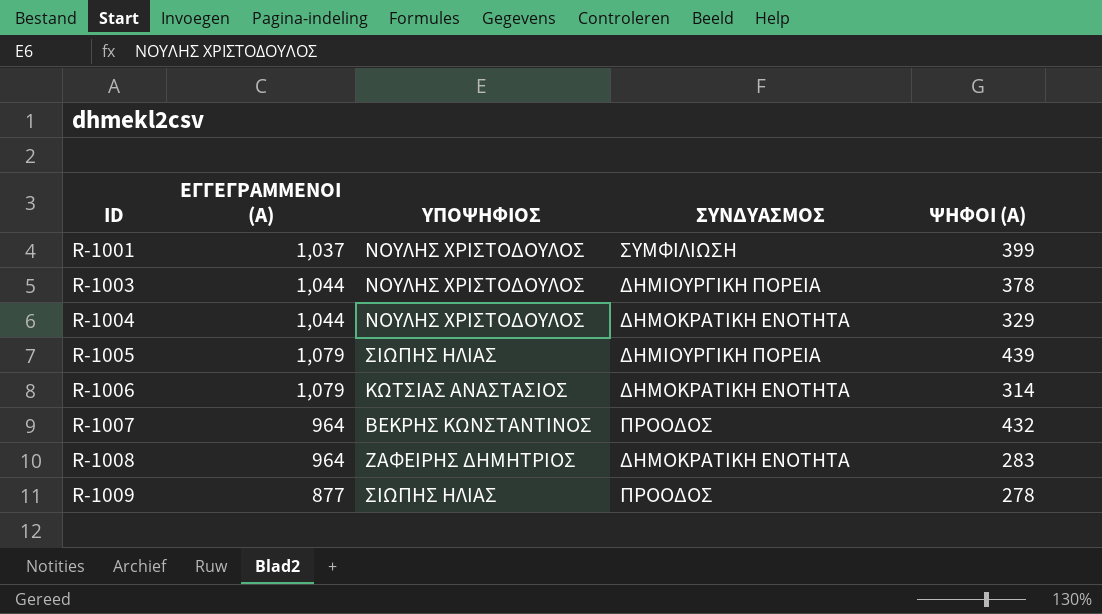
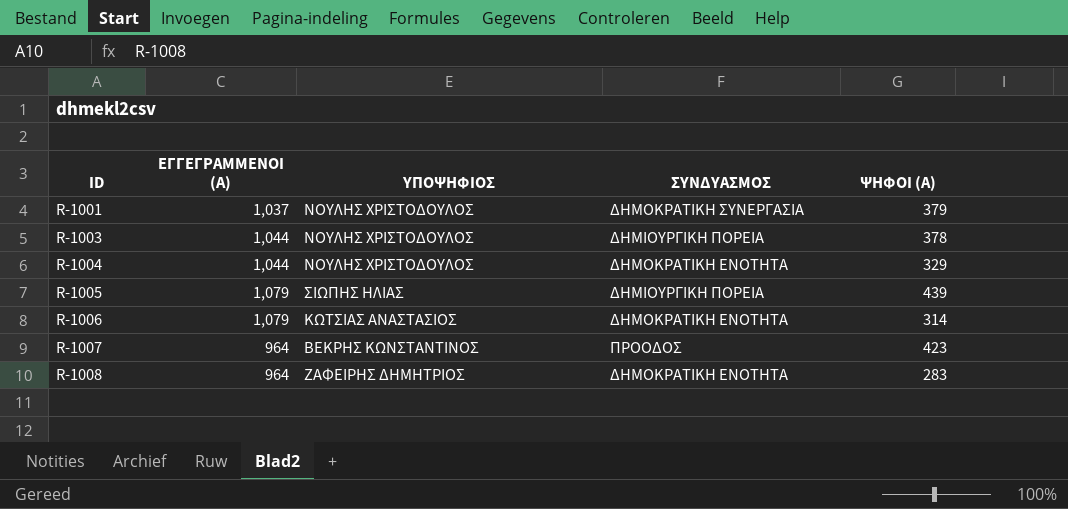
row R-1009: 877 | ΣΙΩΠΗΣ ΗΛΙΑΣ | ΠΡΟΟΔΟΣ | 278 -> none
R-1001 | ΣΥΝΔΥΑΣΜΟΣ: ΣΥΜΦΙΛΙΩΣΗ -> ΔΗΜΟΚΡΑΤΙΚΗ ΣΥΝΕΡΓΑΣΙΑ
R-1001 | ΨΗΦΟΙ (Α): 399 -> 379
R-1007 | ΨΗΦΟΙ (Α): 432 -> 423

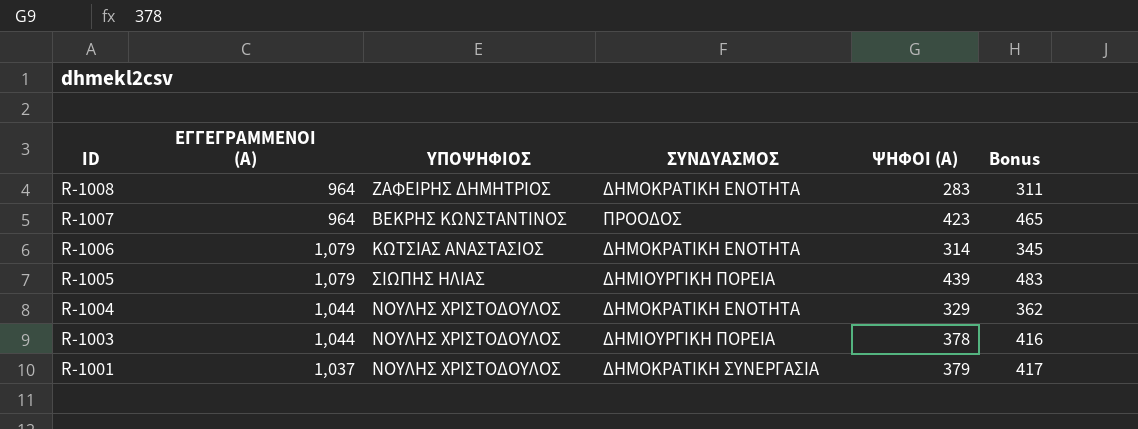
row order: ID ascending -> ID descending
column Bonus | formula: none -> [ΨΗΦΟΙ (Α)] * 1.1

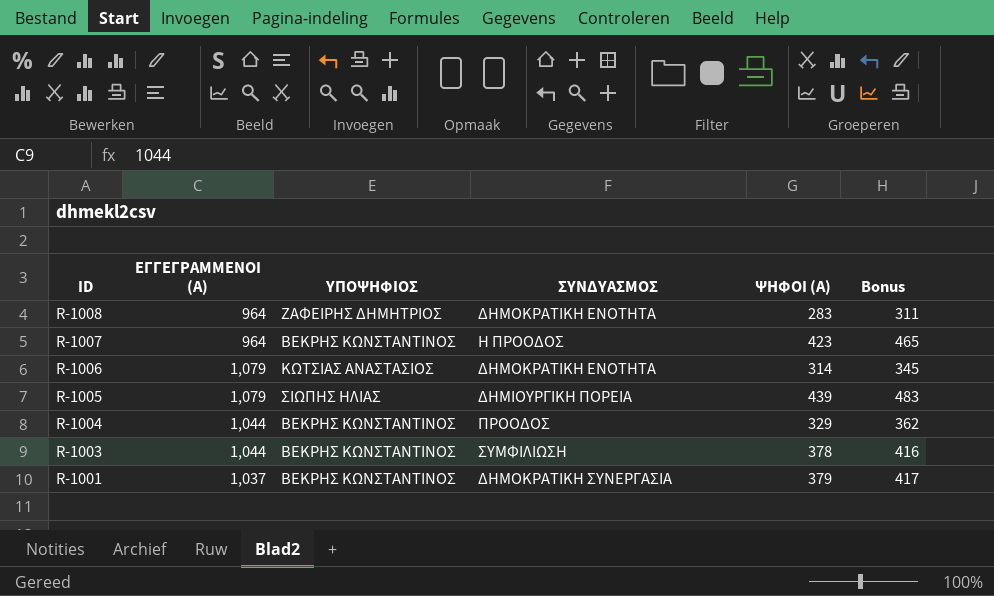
R-1007 | ΣΥΝΔΥΑΣΜΟΣ: ΠΡΟΟΔΟΣ -> Η ΠΡΟΟΔΟΣ
R-1004 | ΥΠΟΨΗΦΙΟΣ: ΝΟΥΛΗΣ ΧΡΙΣΤΟΔΟΥΛΟΣ -> ΒΕΚΡΗΣ ΚΩΝΣΤΑΝΤΙΝΟΣ
R-1004 | ΣΥΝΔΥΑΣΜΟΣ: ΔΗΜΟΚΡΑΤΙΚΗ ΕΝΟΤΗΤΑ -> ΠΡΟΟΔΟΣ
R-1003 | ΥΠΟΨΗΦΙΟΣ: ΝΟΥΛΗΣ ΧΡΙΣΤΟΔΟΥΛΟΣ -> ΒΕΚΡΗΣ ΚΩΝΣΤΑΝΤΙΝΟΣ
R-1003 | ΣΥΝΔΥΑΣΜΟΣ: ΔΗΜΙΟΥΡΓΙΚΗ ΠΟΡΕΙΑ -> ΣΥΜΦΙΛΙΩΣΗ
R-1001 | ΥΠΟΨΗΦΙΟΣ: ΝΟΥΛΗΣ ΧΡΙΣΤΟΔΟΥΛΟΣ -> ΒΕΚΡΗΣ ΚΩΝΣΤΑΝΤΙΝΟΣ

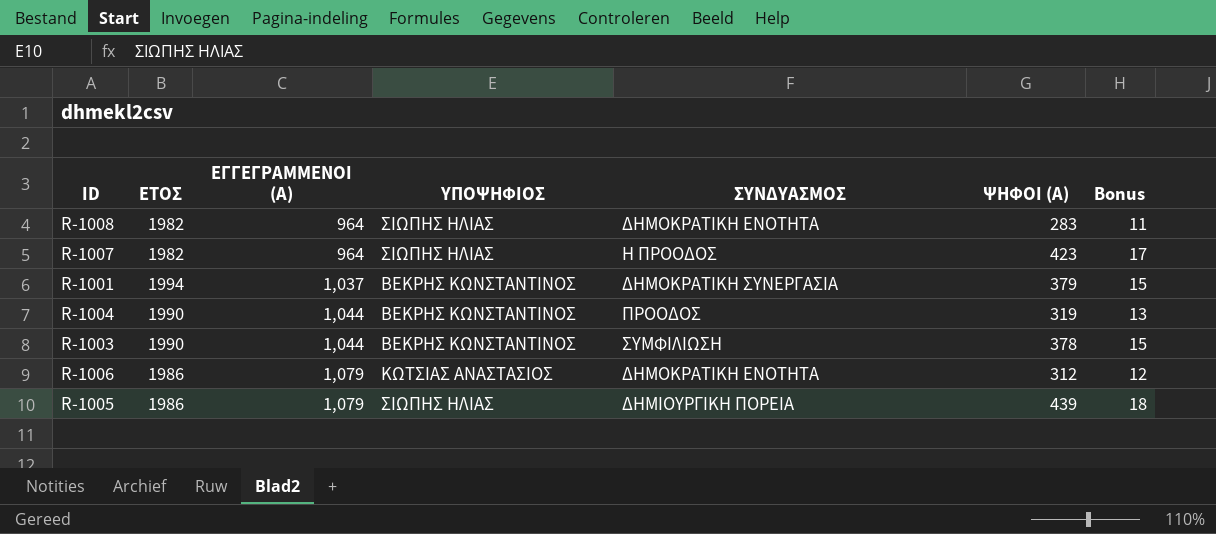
row order: ID descending -> ΕΓΓΕΓΡΑΜΜΕΝΟΙ (Α) ascending
column ΕΤΟΣ | position: none -> 2
column Bonus | formula: [ΨΗΦΟΙ (Α)] * 1.1 -> [ΨΗΦΟΙ (Α)] * 0.04
R-1008 | ΥΠΟΨΗΦΙΟΣ: ΖΑΦΕΙΡΗΣ ΔΗΜΗΤΡΙΟΣ -> ΣΙΩΠΗΣ ΗΛΙΑΣ
R-1007 | ΥΠΟΨΗΦΙΟΣ: ΒΕΚΡΗΣ ΚΩΝΣΤΑΝΤΙΝΟΣ -> ΣΙΩΠΗΣ ΗΛΙΑΣ
R-1004 | ΨΗΦΟΙ (Α): 329 -> 319
R-1006 | ΨΗΦΟΙ (Α): 314 -> 312

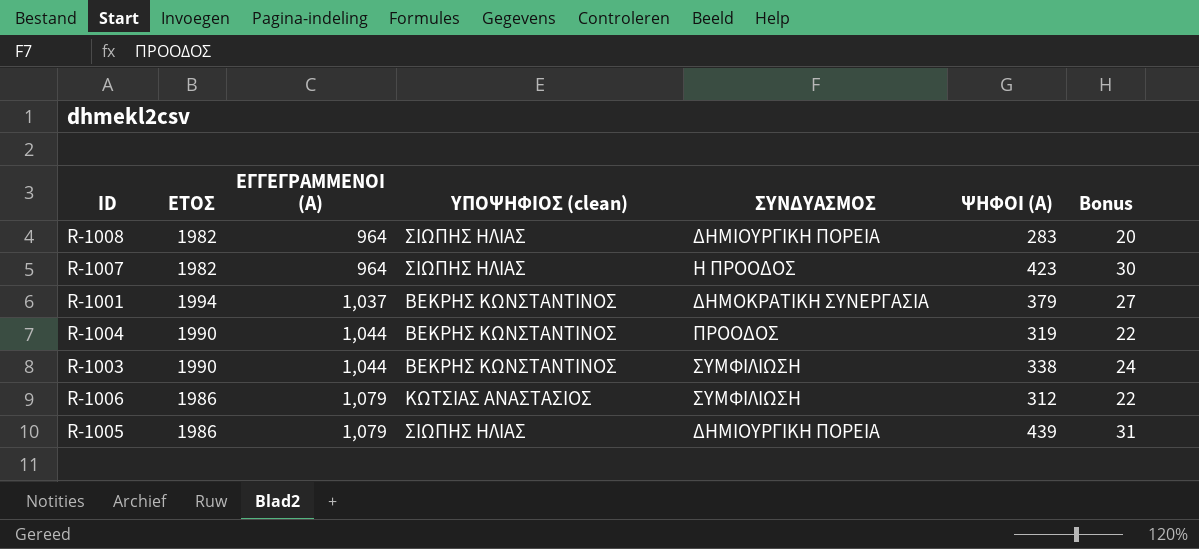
column name: ΥΠΟΨΗΦΙΟΣ -> ΥΠΟΨΗΦΙΟΣ (clean)
column Bonus | formula: [ΨΗΦΟΙ (Α)] * 0.04 -> [ΨΗΦΟΙ (Α)] * 0.07
R-1008 | ΣΥΝΔΥΑΣΜΟΣ: ΔΗΜΟΚΡΑΤΙΚΗ ΕΝΟΤΗΤΑ -> ΔΗΜΙΟΥΡΓΙΚΗ ΠΟΡΕΙΑ
R-1003 | ΨΗΦΟΙ (Α): 378 -> 338
R-1006 | ΣΥΝΔΥΑΣΜΟΣ: ΔΗΜΟΚΡΑΤΙΚΗ ΕΝΟΤΗΤΑ -> ΣΥΜΦΙΛΙΩΣΗ

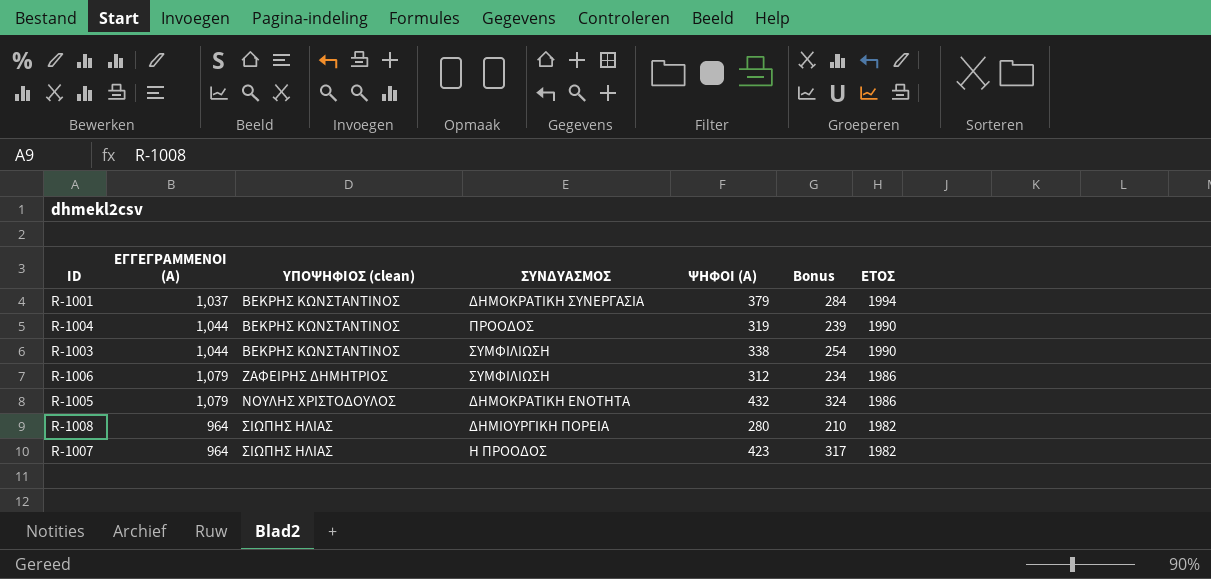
row order: ΕΓΓΕΓΡΑΜΜΕΝΟΙ (Α) ascending -> ΥΠΟΨΗΦΙΟΣ (clean) ascending
column Bonus | formula: [ΨΗΦΟΙ (Α)] * 0.07 -> [ΨΗΦΟΙ (Α)] * 0.75
column ΕΤΟΣ | position: 2 -> 7
R-1006 | ΥΠΟΨΗΦΙΟΣ (clean): ΚΩΤΣΙΑΣ ΑΝΑΣΤΑΣΙΟΣ -> ΖΑΦΕΙΡΗΣ ΔΗΜΗΤΡΙΟΣ
R-1005 | ΥΠΟΨΗΦΙΟΣ (clean): ΣΙΩΠΗΣ ΗΛΙΑΣ -> ΝΟΥΛΗΣ ΧΡΙΣΤΟΔΟΥΛΟΣ
R-1005 | ΣΥΝΔΥΑΣΜΟΣ: ΔΗΜΙΟΥΡΓΙΚΗ ΠΟΡΕΙΑ -> ΔΗΜΟΚΡΑΤΙΚΗ ΕΝΟΤΗΤΑ
R-1005 | ΨΗΦΟΙ (Α): 439 -> 432
R-1008 | ΨΗΦΟΙ (Α): 283 -> 280

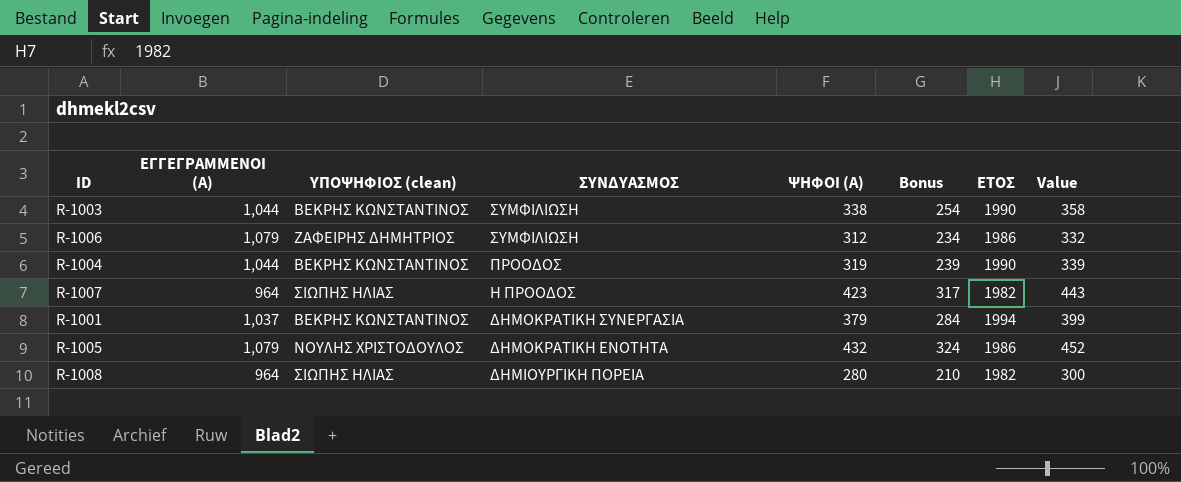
row order: ΥΠΟΨΗΦΙΟΣ (clean) ascending -> ΣΥΝΔΥΑΣΜΟΣ descending
column Value | formula: none -> [ΨΗΦΟΙ (Α)] + 20

